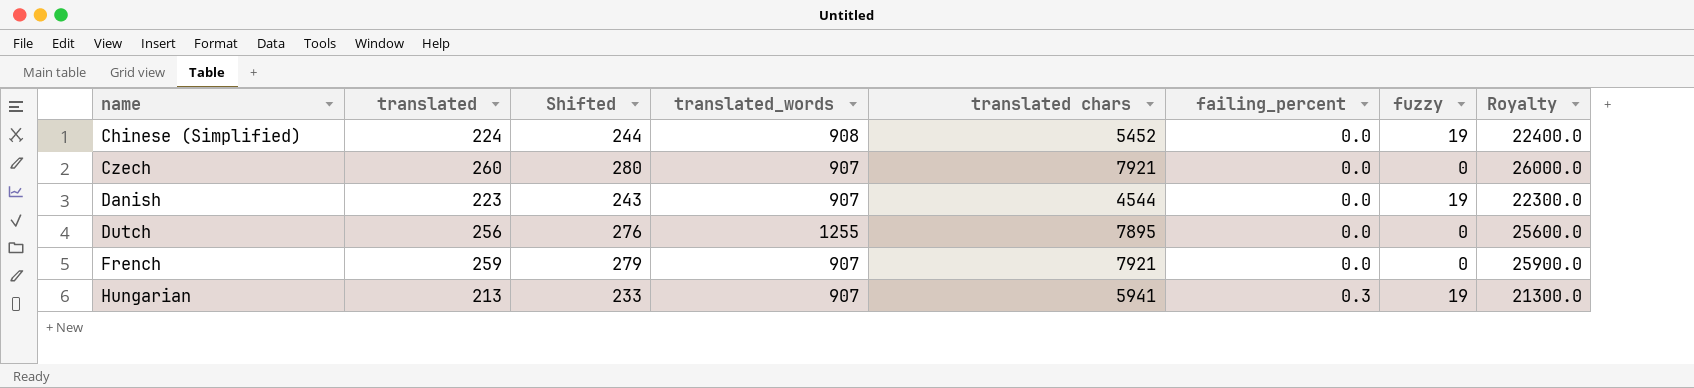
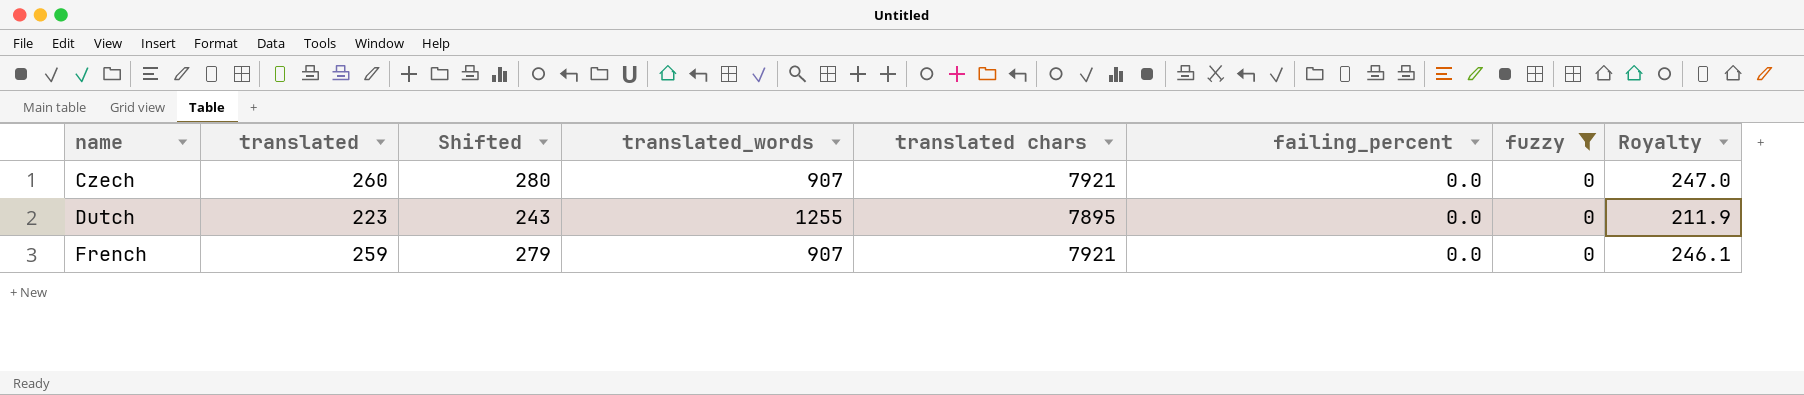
filter: none -> fuzzy = 0
column Royalty | formula: [translated] * 100 -> [translated] * 0.95
Dutch | translated: 256 -> 223
Dutch | Shifted: 276 -> 243

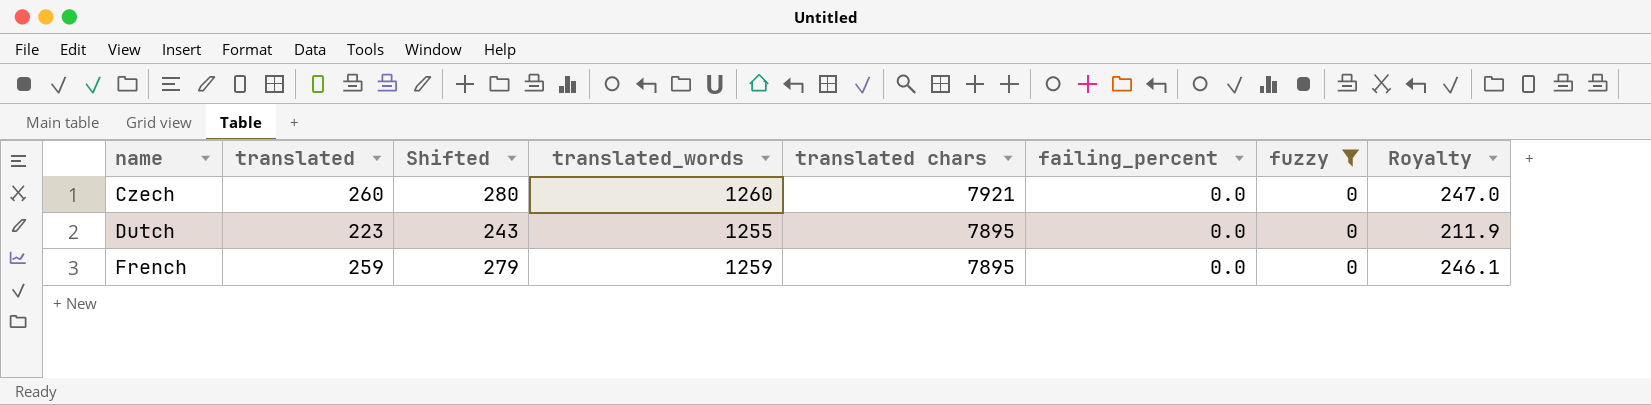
Czech | translated_words: 907 -> 1260
French | translated_words: 907 -> 1259
French | translated chars: 7921 -> 7895

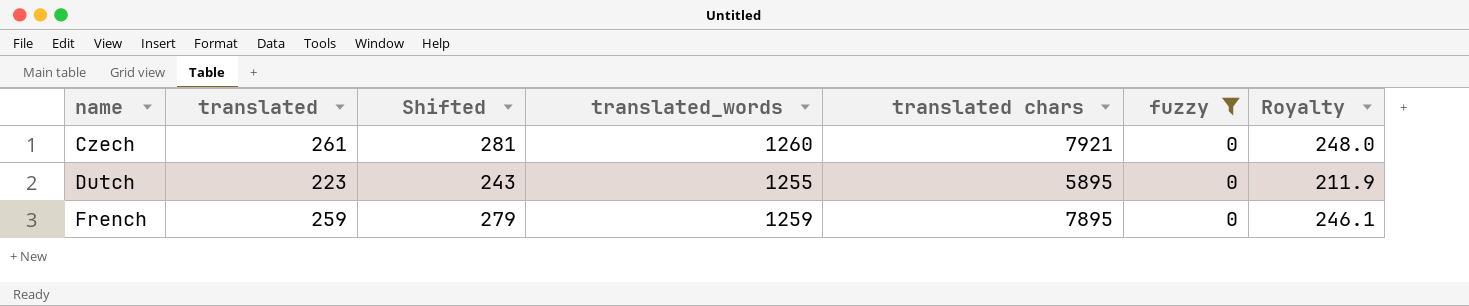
column failing_percent | position: 6 -> none
Czech | translated: 260 -> 261
Czech | Shifted: 280 -> 281
Czech | Royalty: 247.0 -> 248.0
Dutch | translated chars: 7895 -> 5895

